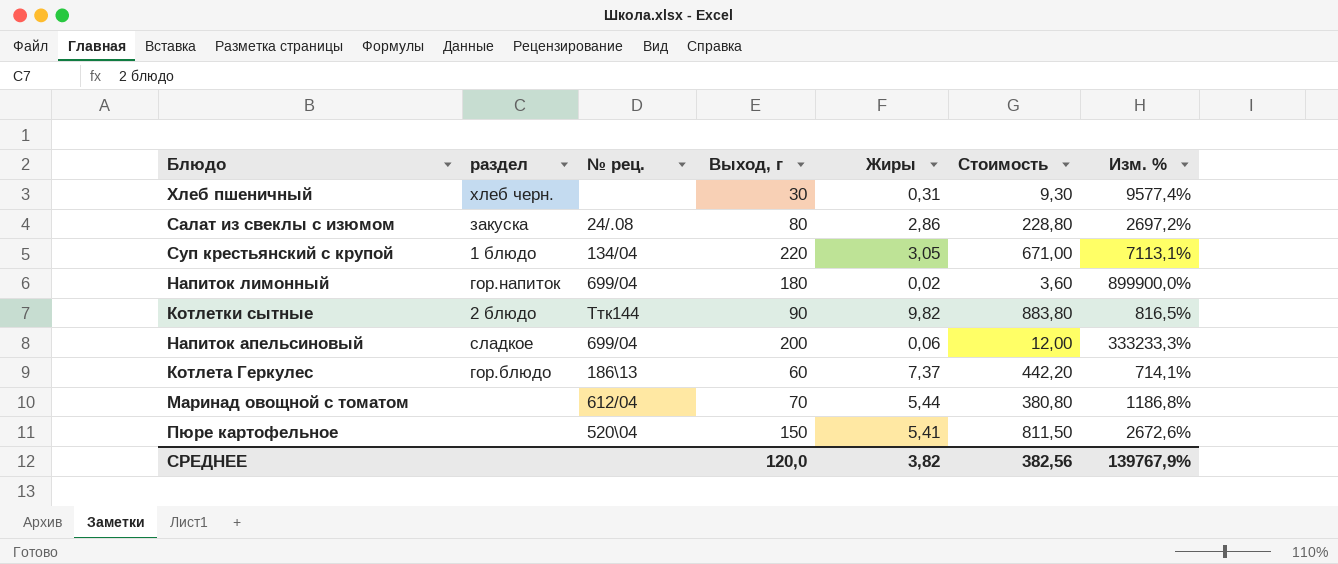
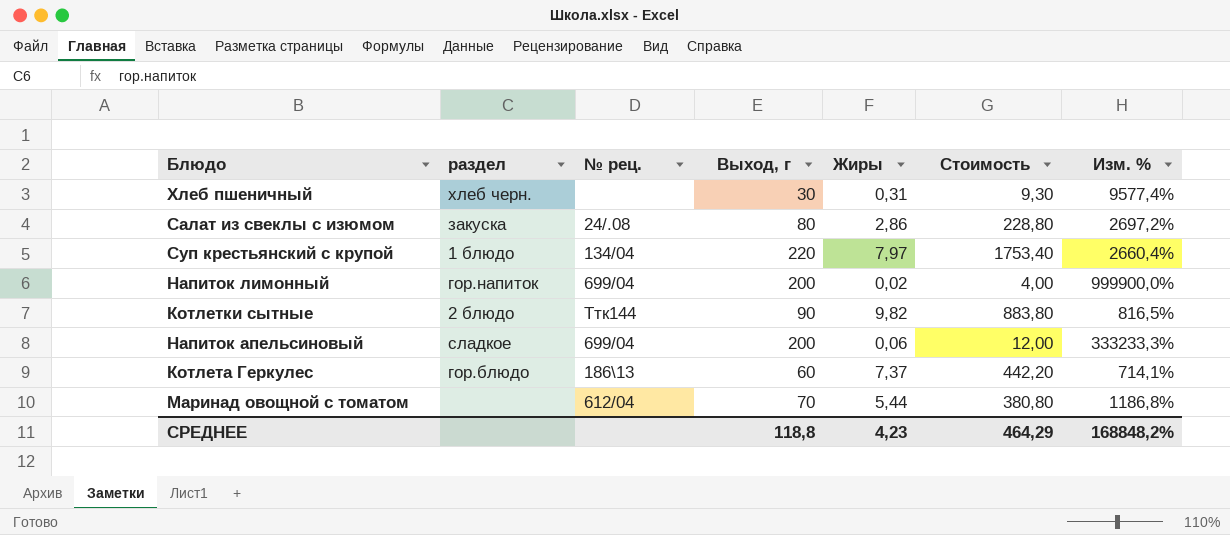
row Пюре картофельное: none | 520\04 | 150 | 5,41 | 811,50 | 2672,6% -> none
Суп крестьянский с крупой | Жиры: 3,05 -> 7,97
Суп крестьянский с крупой | Стоимость: 671,00 -> 1753,40
Суп крестьянский с крупой | Изм. %: 7113,1% -> 2660,4%
Напиток лимонный | Выход, г: 180 -> 200
Напиток лимонный | Стоимость: 3,60 -> 4,00
Напиток лимонный | Изм. %: 899900,0% -> 999900,0%
СРЕДНЕЕ | Выход, г: 120,0 -> 118,8
СРЕДНЕЕ | Жиры: 3,82 -> 4,23
СРЕДНЕЕ | Стоимость: 382,56 -> 464,29
СРЕДНЕЕ | Изм. %: 139767,9% -> 168848,2%

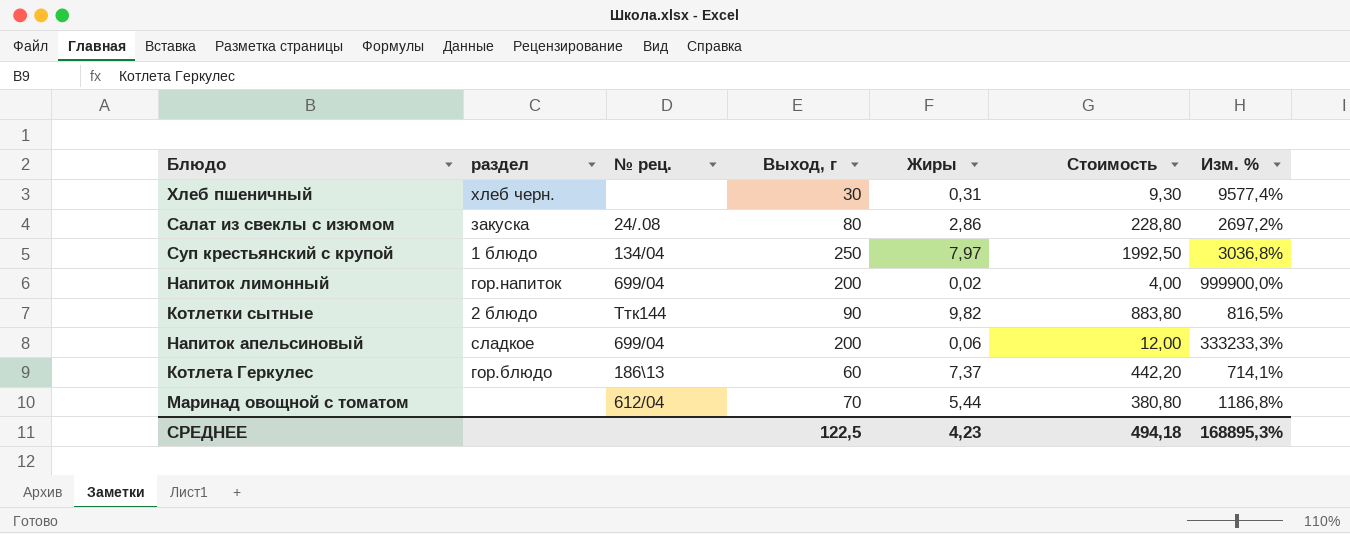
Суп крестьянский с крупой | Выход, г: 220 -> 250
Суп крестьянский с крупой | Стоимость: 1753,40 -> 1992,50
Суп крестьянский с крупой | Изм. %: 2660,4% -> 3036,8%
СРЕДНЕЕ | Выход, г: 118,8 -> 122,5
СРЕДНЕЕ | Стоимость: 464,29 -> 494,18
СРЕДНЕЕ | Изм. %: 168848,2% -> 168895,3%

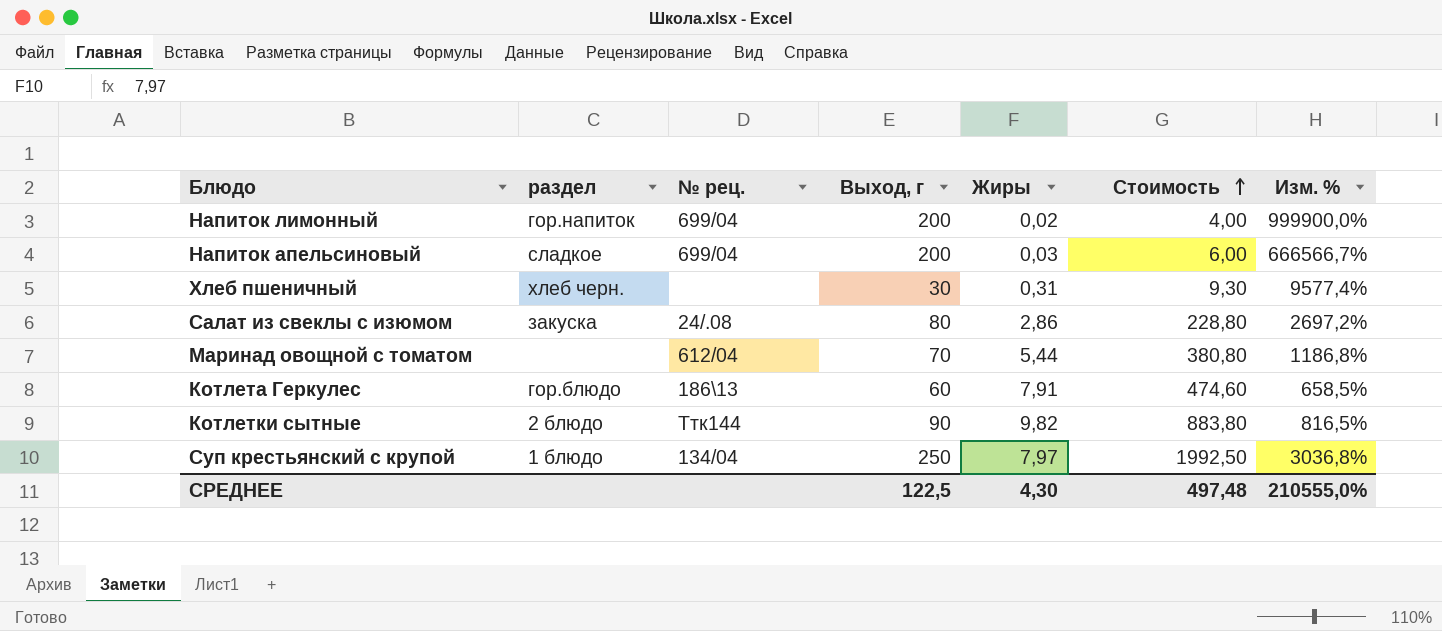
row order: none -> Стоимость ascending
Напиток апельсиновый | Жиры: 0,06 -> 0,03
Напиток апельсиновый | Стоимость: 12,00 -> 6,00
Напиток апельсиновый | Изм. %: 333233,3% -> 666566,7%
Котлета Геркулес | Жиры: 7,37 -> 7,91
Котлета Геркулес | Стоимость: 442,20 -> 474,60
Котлета Геркулес | Изм. %: 714,1% -> 658,5%
СРЕДНЕЕ | Жиры: 4,23 -> 4,30
СРЕДНЕЕ | Стоимость: 494,18 -> 497,48
СРЕДНЕЕ | Изм. %: 168895,3% -> 210555,0%

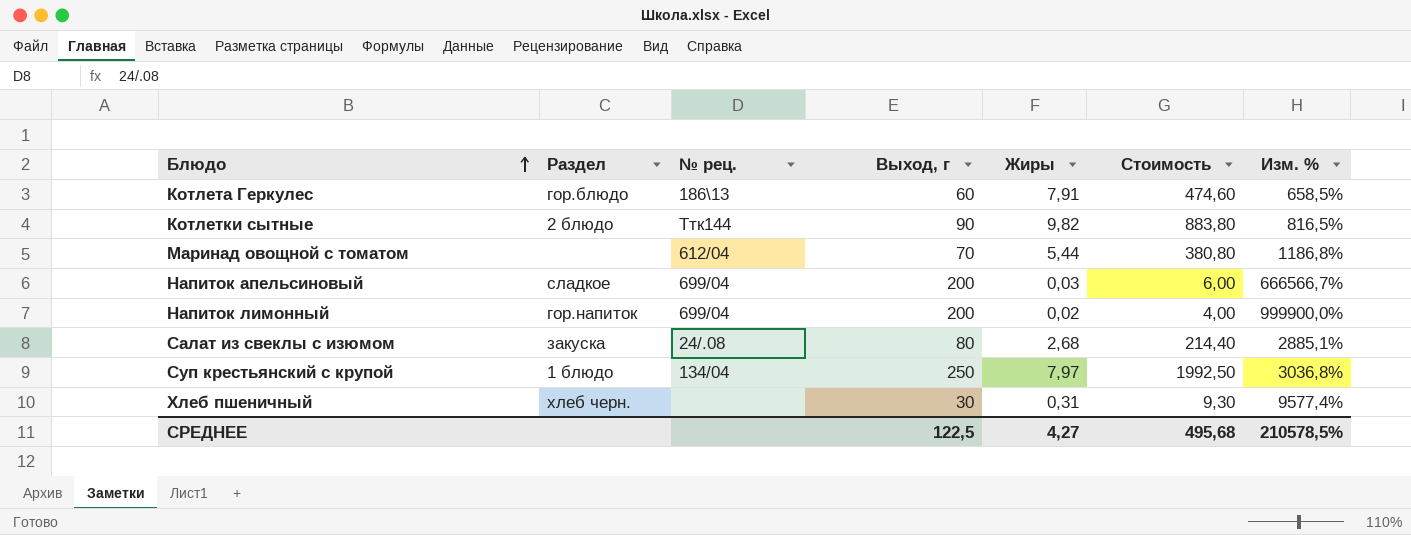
row order: Стоимость ascending -> Блюдо ascending
column name: раздел -> Раздел
Салат из свеклы с изюмом | Жиры: 2,86 -> 2,68
Салат из свеклы с изюмом | Стоимость: 228,80 -> 214,40
Салат из свеклы с изюмом | Изм. %: 2697,2% -> 2885,1%
СРЕДНЕЕ | Жиры: 4,30 -> 4,27
СРЕДНЕЕ | Стоимость: 497,48 -> 495,68
СРЕДНЕЕ | Изм. %: 210555,0% -> 210578,5%

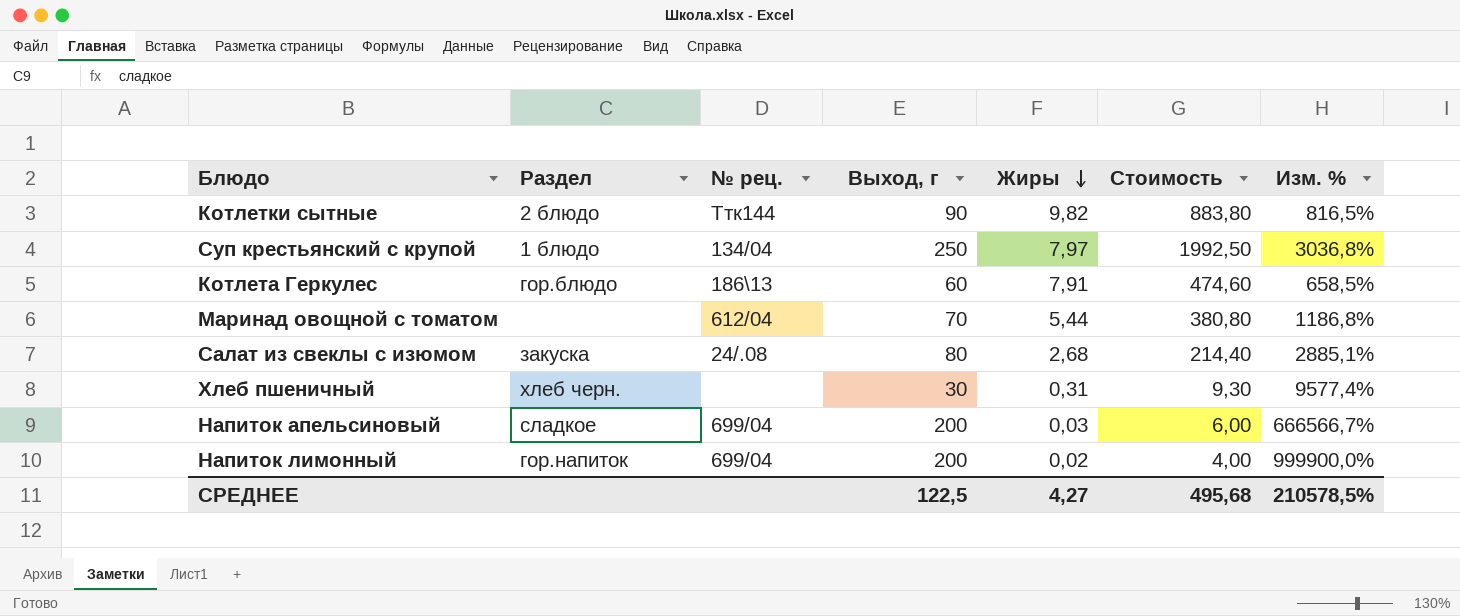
row order: Блюдо ascending -> Жиры descending

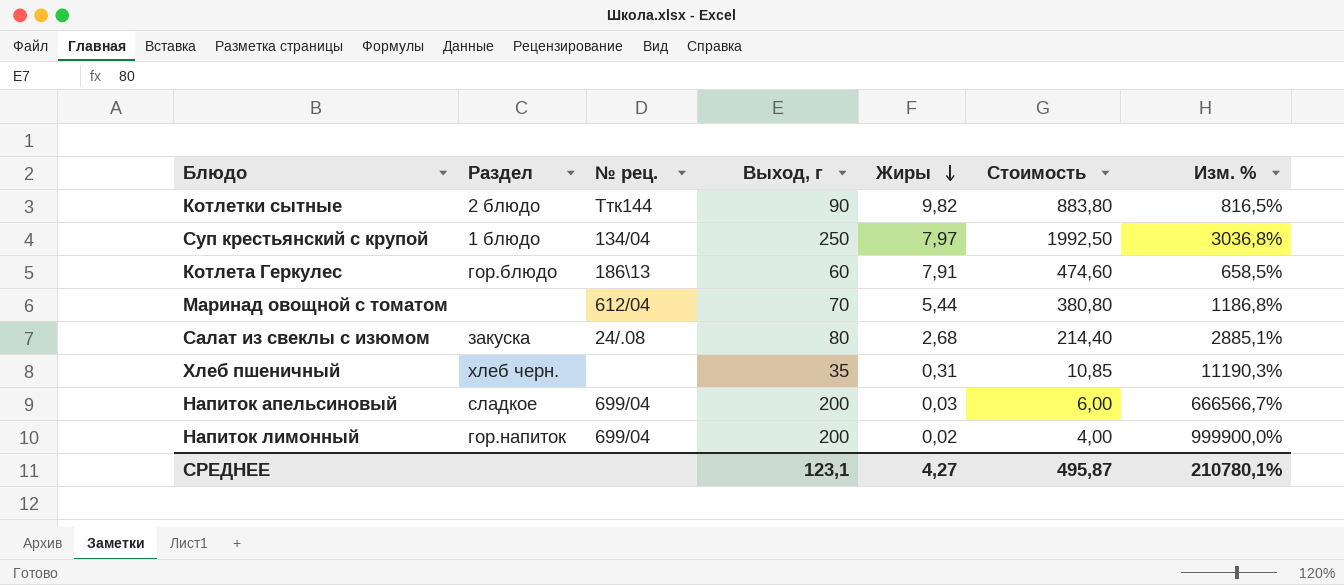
Хлеб пшеничный | Выход, г: 30 -> 35
Хлеб пшеничный | Стоимость: 9,30 -> 10,85
Хлеб пшеничный | Изм. %: 9577,4% -> 11190,3%
СРЕДНЕЕ | Выход, г: 122,5 -> 123,1
СРЕДНЕЕ | Стоимость: 495,68 -> 495,87
СРЕДНЕЕ | Изм. %: 210578,5% -> 210780,1%

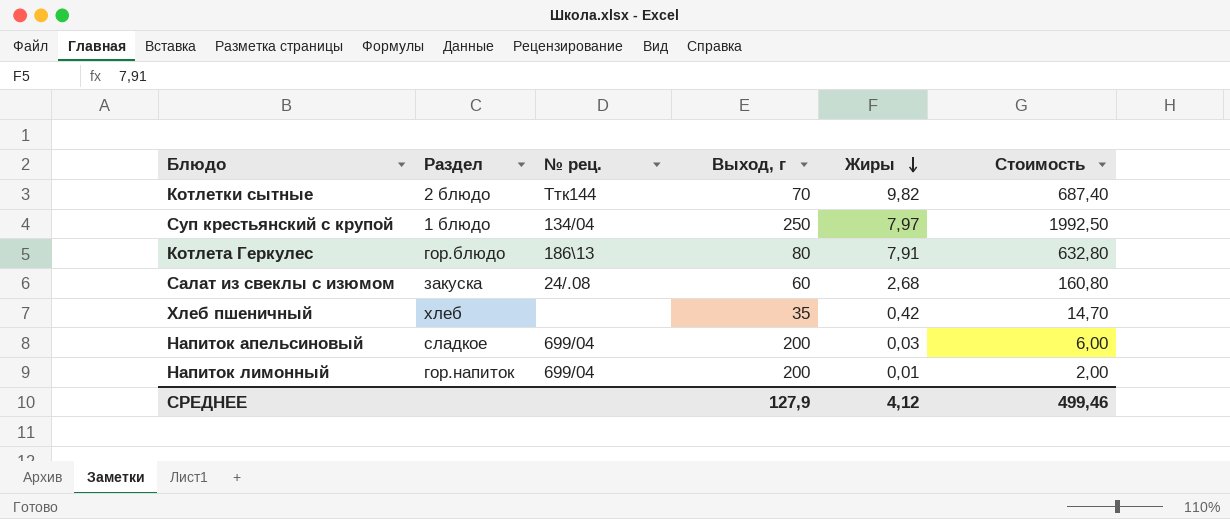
column Изм. % | formula: ([Выход, г] - [Жиры]) / [Жиры] -> none
row Маринад овощной с томатом: none | 612/04 | 70 | 5,44 | 380,80 | 1186,8% -> none
Котлетки сытные | Выход, г: 90 -> 70
Котлетки сытные | Стоимость: 883,80 -> 687,40
Котлета Геркулес | Выход, г: 60 -> 80
Котлета Геркулес | Стоимость: 474,60 -> 632,80
Салат из свеклы с изюмом | Выход, г: 80 -> 60
Салат из свеклы с изюмом | Стоимость: 214,40 -> 160,80
Хлеб пшеничный | Раздел: хлеб черн. -> хлеб
Хлеб пшеничный | Жиры: 0,31 -> 0,42
Хлеб пшеничный | Стоимость: 10,85 -> 14,70
Напиток лимонный | Жиры: 0,02 -> 0,01
Напиток лимонный | Стоимость: 4,00 -> 2,00
СРЕДНЕЕ | Выход, г: 123,1 -> 127,9
СРЕДНЕЕ | Жиры: 4,27 -> 4,12
СРЕДНЕЕ | Стоимость: 495,87 -> 499,46

